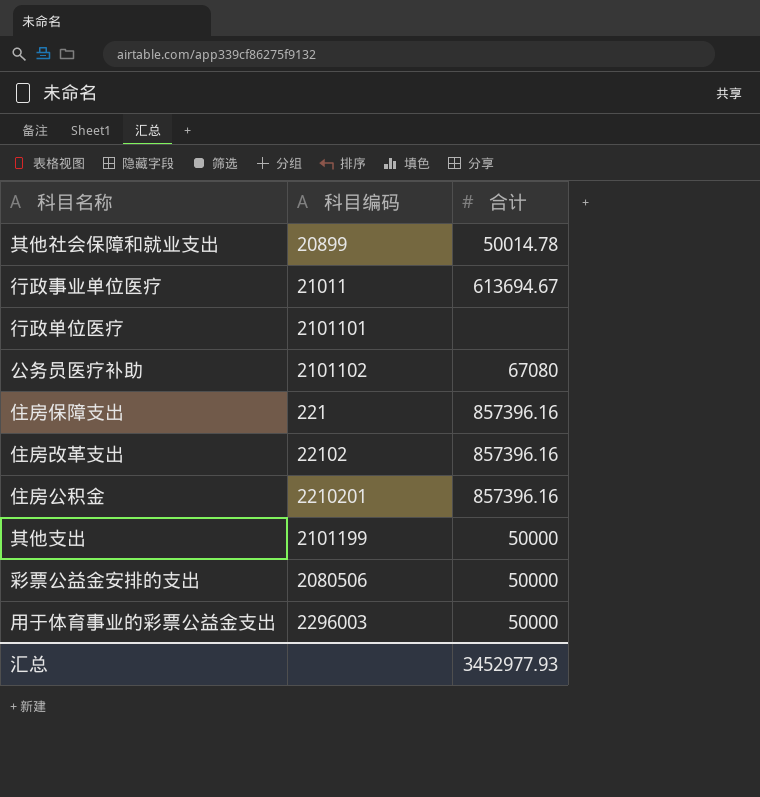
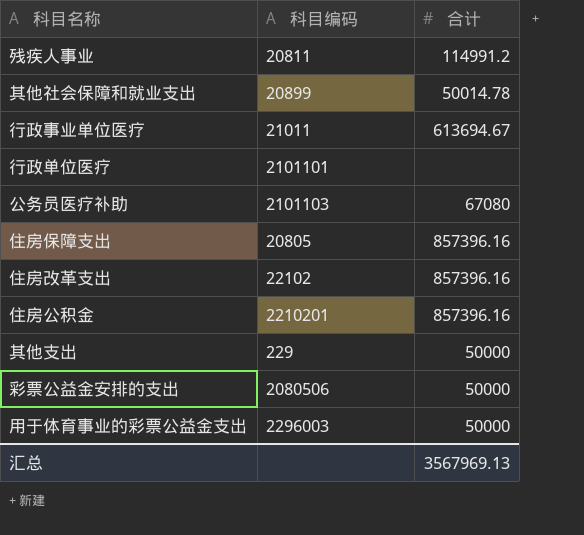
row 残疾人事业: none -> 20811 | 114991.2
公务员医疗补助 | 科目编码: 2101102 -> 2101103
住房保障支出 | 科目编码: 221 -> 20805
其他支出 | 科目编码: 2101199 -> 229
汇总 | 合计: 3452977.93 -> 3567969.13

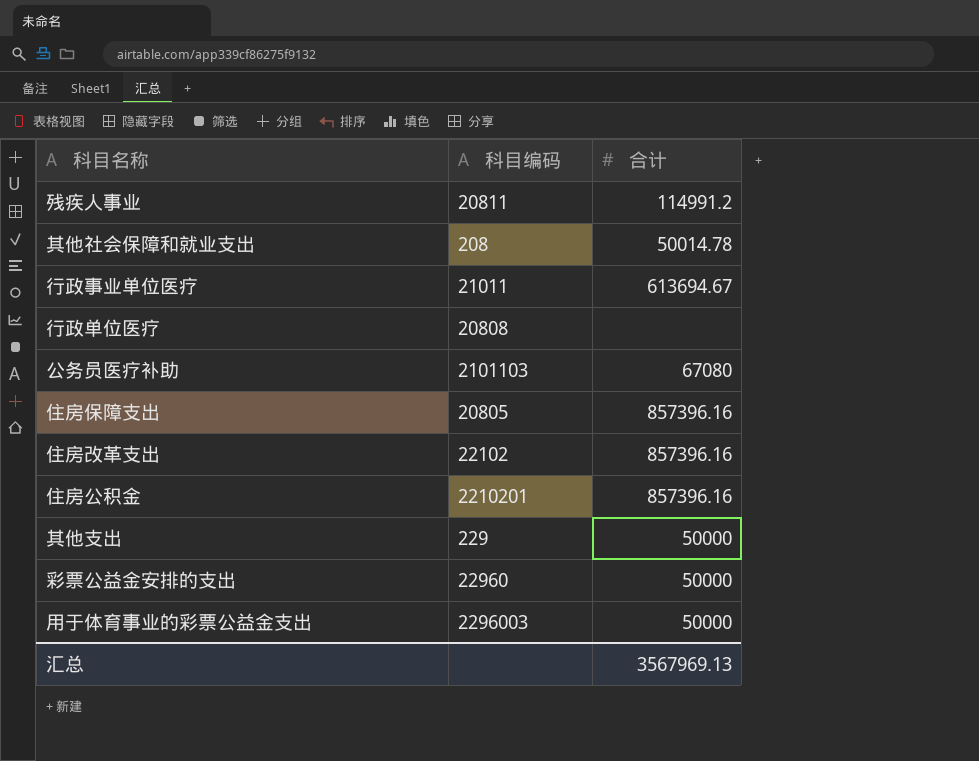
其他社会保障和就业支出 | 科目编码: 20899 -> 208
行政单位医疗 | 科目编码: 2101101 -> 20808
彩票公益金安排的支出 | 科目编码: 2080506 -> 22960

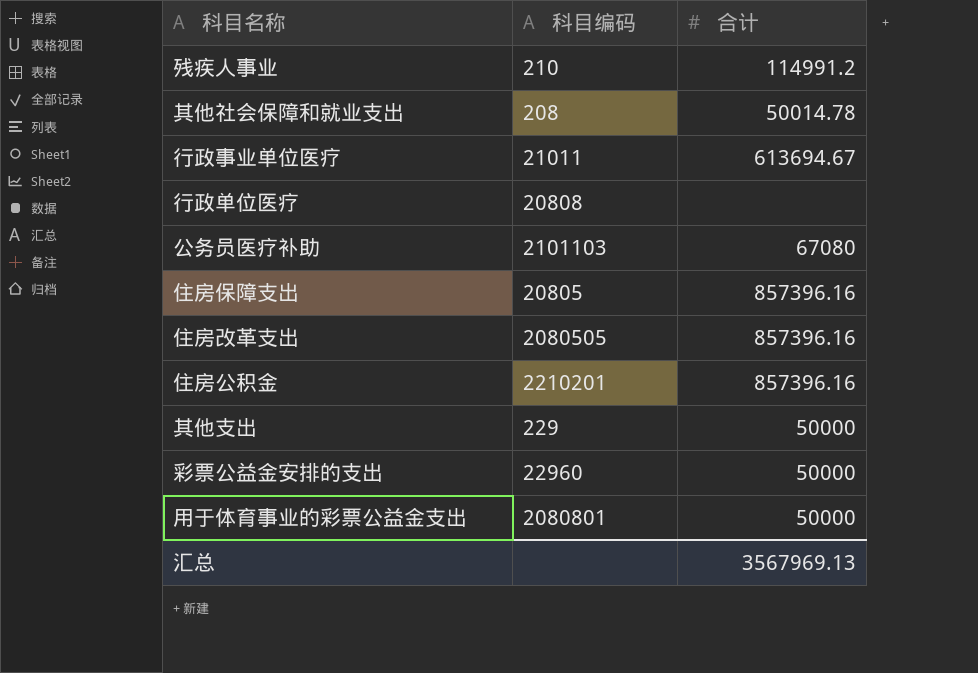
残疾人事业 | 科目编码: 20811 -> 210
住房改革支出 | 科目编码: 22102 -> 2080505
用于体育事业的彩票公益金支出 | 科目编码: 2296003 -> 2080801

